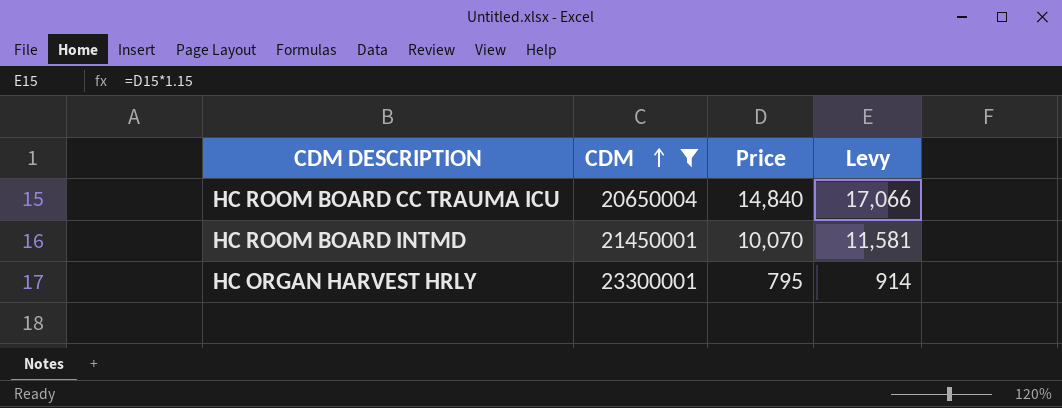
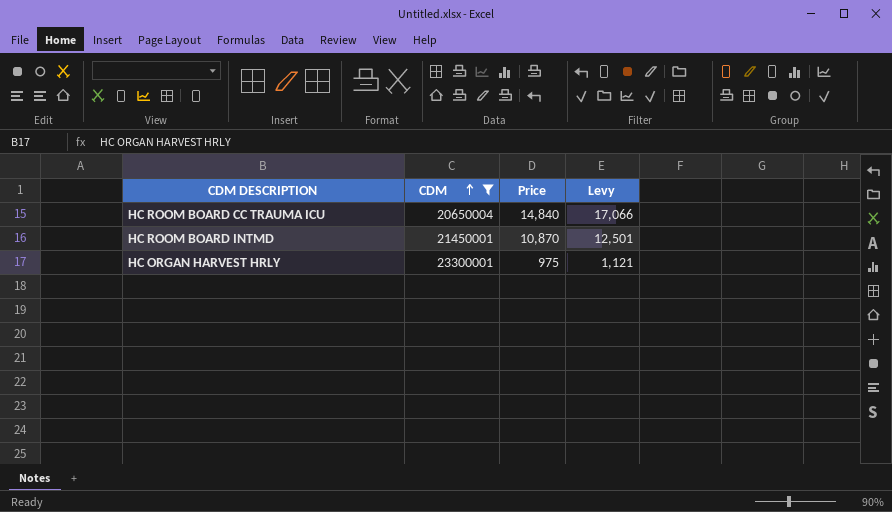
HC ROOM BOARD INTMD | Price: 10,070 -> 10,870
HC ROOM BOARD INTMD | Levy: 11,581 -> 12,501
HC ORGAN HARVEST HRLY | Price: 795 -> 975
HC ORGAN HARVEST HRLY | Levy: 914 -> 1,121

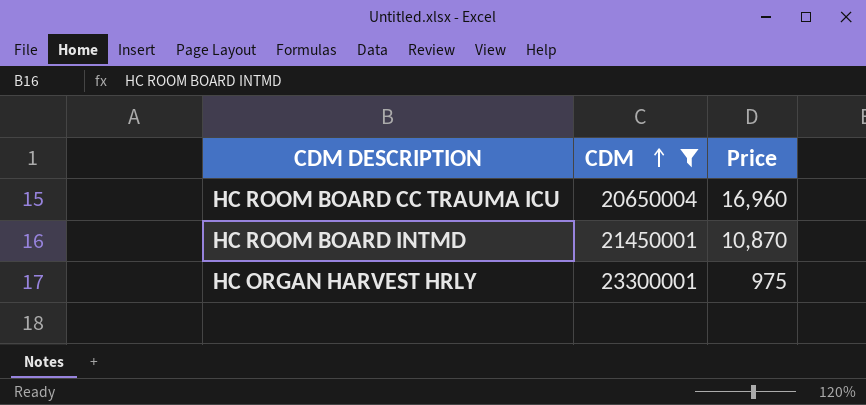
column Levy | formula: [Price] * 1.15 -> none
HC ROOM BOARD CC TRAUMA ICU | Price: 14,840 -> 16,960

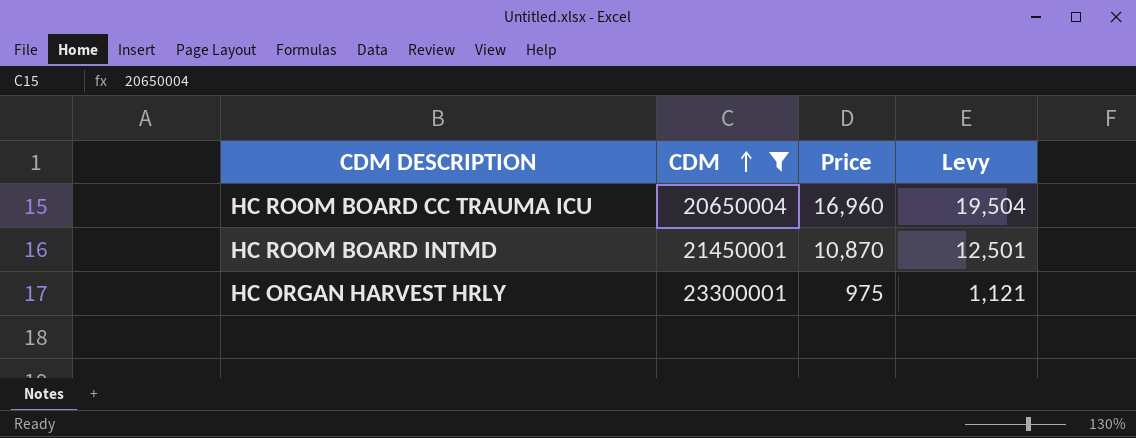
column Levy | formula: none -> [Price] * 1.15

